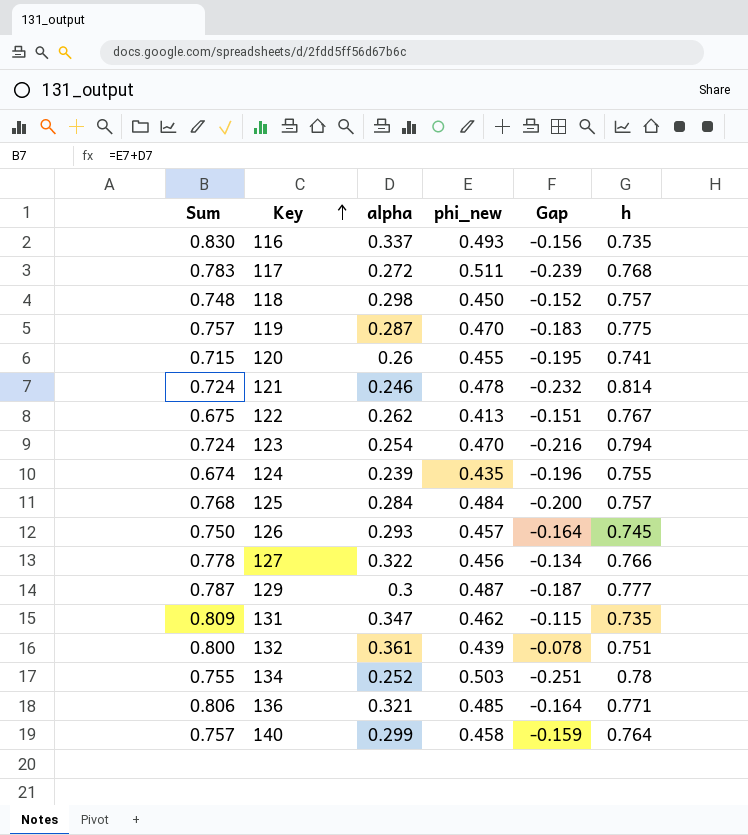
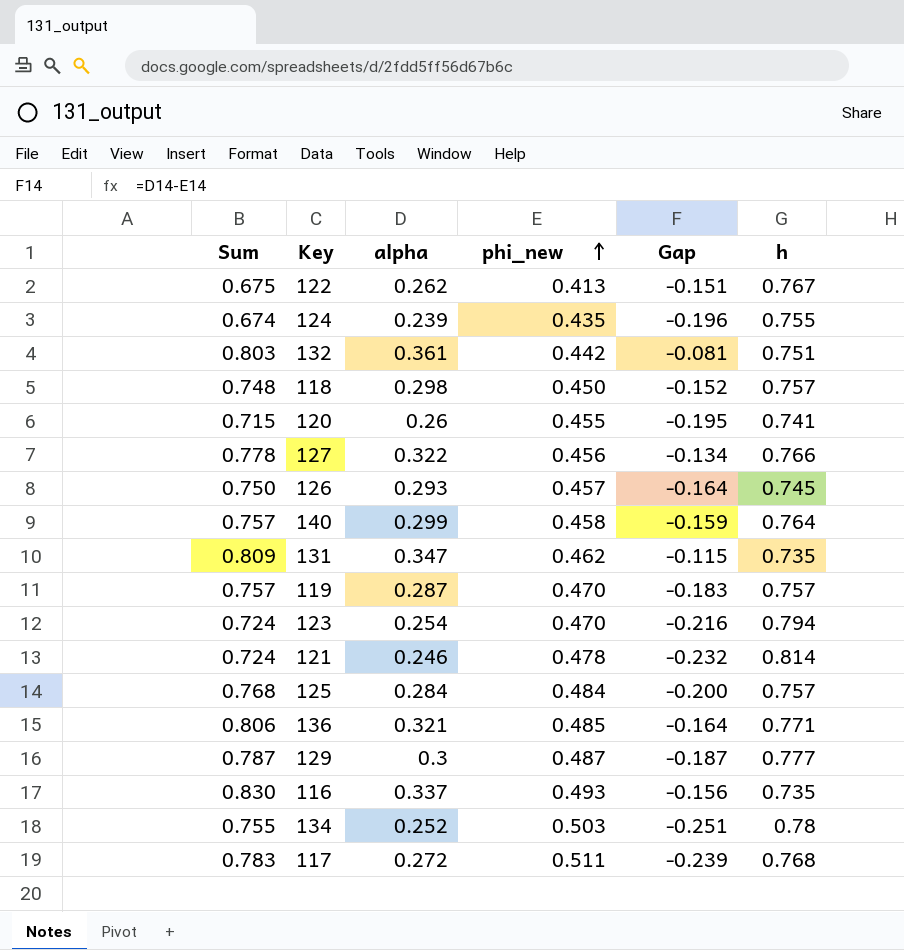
row order: Key ascending -> phi_new ascending
132 | Sum: 0.800 -> 0.803
132 | phi_new: 0.439 -> 0.442
132 | Gap: -0.078 -> -0.081
119 | h: 0.775 -> 0.757

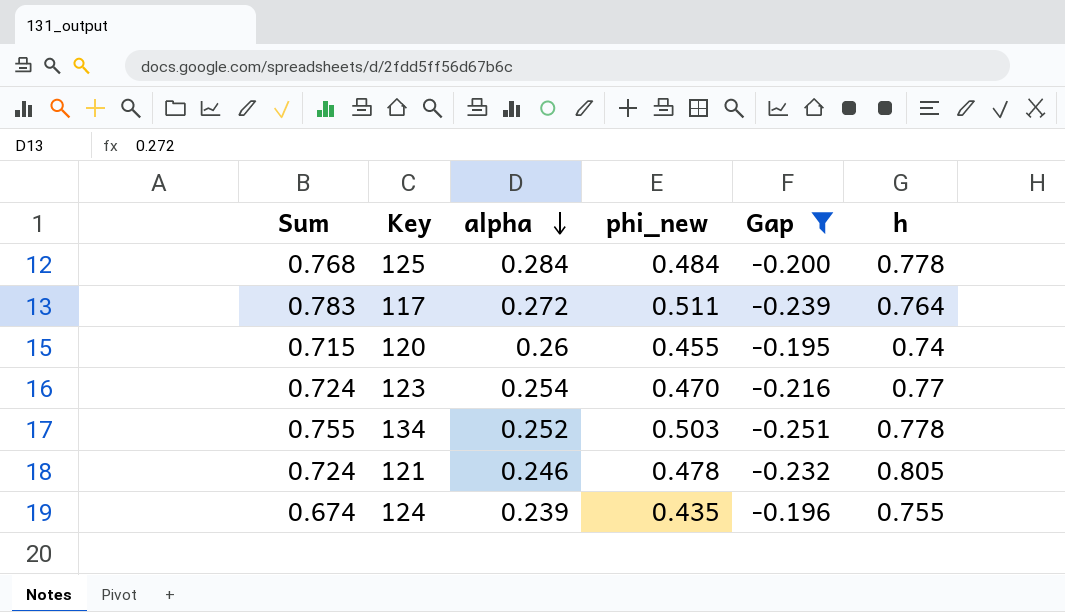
filter: none -> Gap <= -0.195
row order: phi_new ascending -> alpha descending
125 | h: 0.757 -> 0.778
117 | h: 0.768 -> 0.764
120 | h: 0.741 -> 0.74
123 | h: 0.794 -> 0.77
134 | h: 0.78 -> 0.778
121 | h: 0.814 -> 0.805

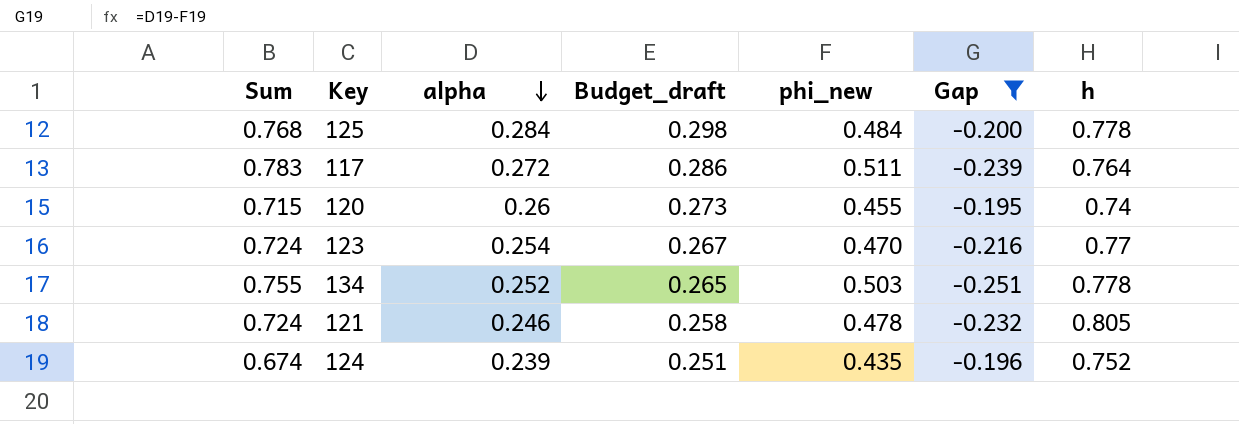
column Budget_draft | formula: none -> [alpha] * 1.05
124 | h: 0.755 -> 0.752

